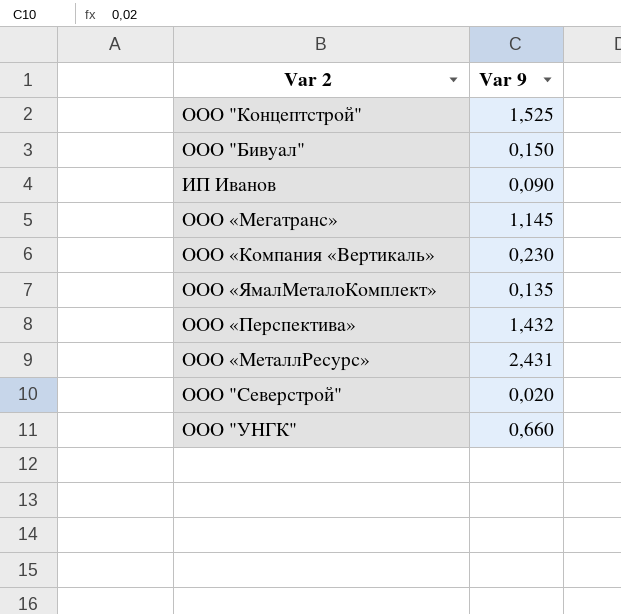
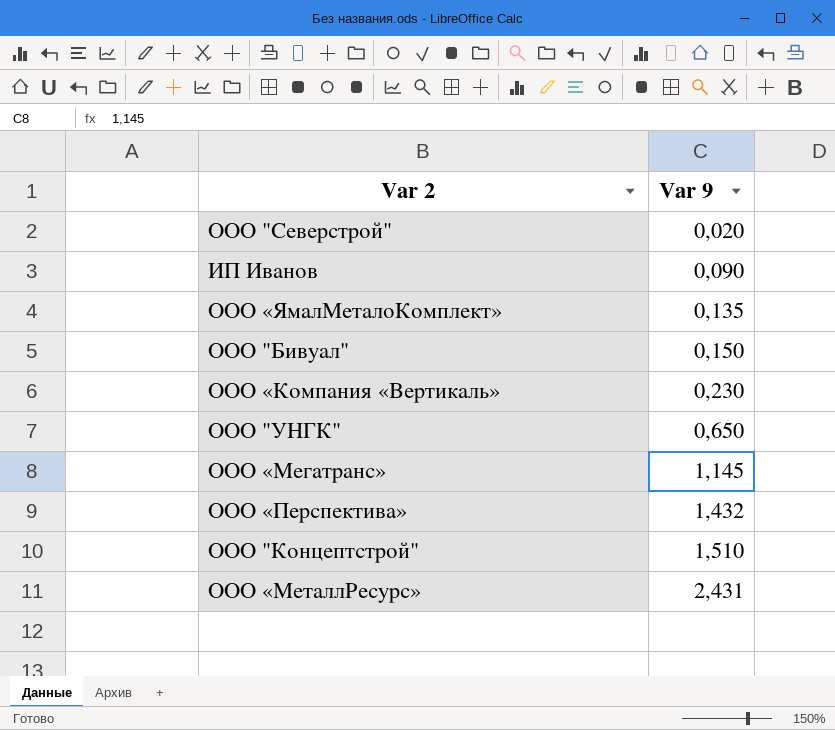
row order: none -> Var 9 ascending
ООО "УНГК" | Var 9: 0,660 -> 0,650
ООО "Концептстрой" | Var 9: 1,525 -> 1,510

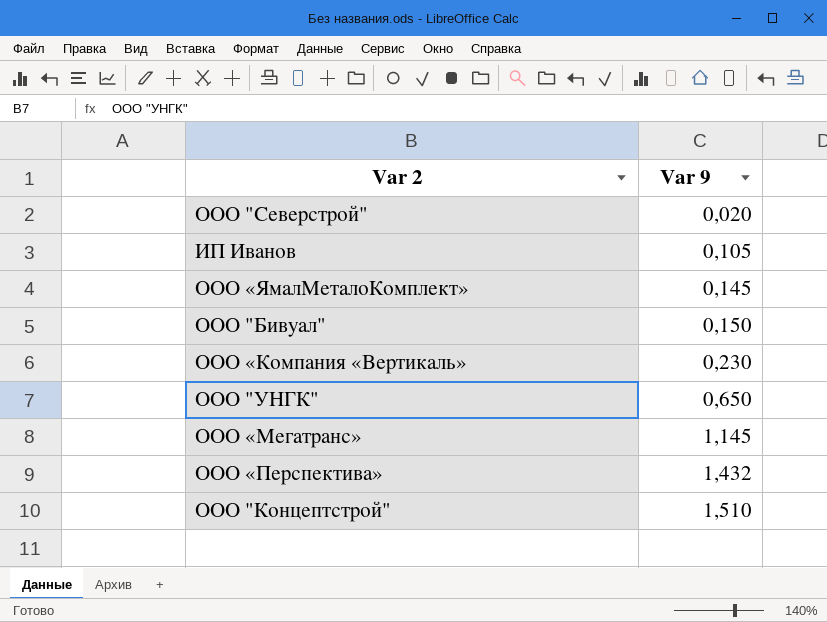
row ООО «МеталлРесурс»: 2,431 -> none
ИП Иванов | Var 9: 0,090 -> 0,105
ООО «ЯмалМеталоКомплект» | Var 9: 0,135 -> 0,145

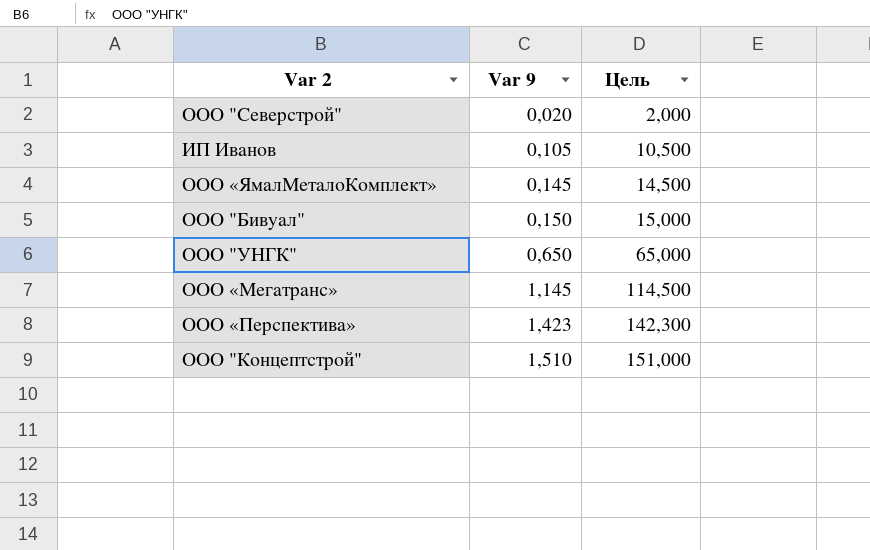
column Цель | formula: none -> [Var 9] * 100
row ООО «Компания «Вертикаль»: 0,230 -> none
ООО «Перспектива» | Var 9: 1,432 -> 1,423

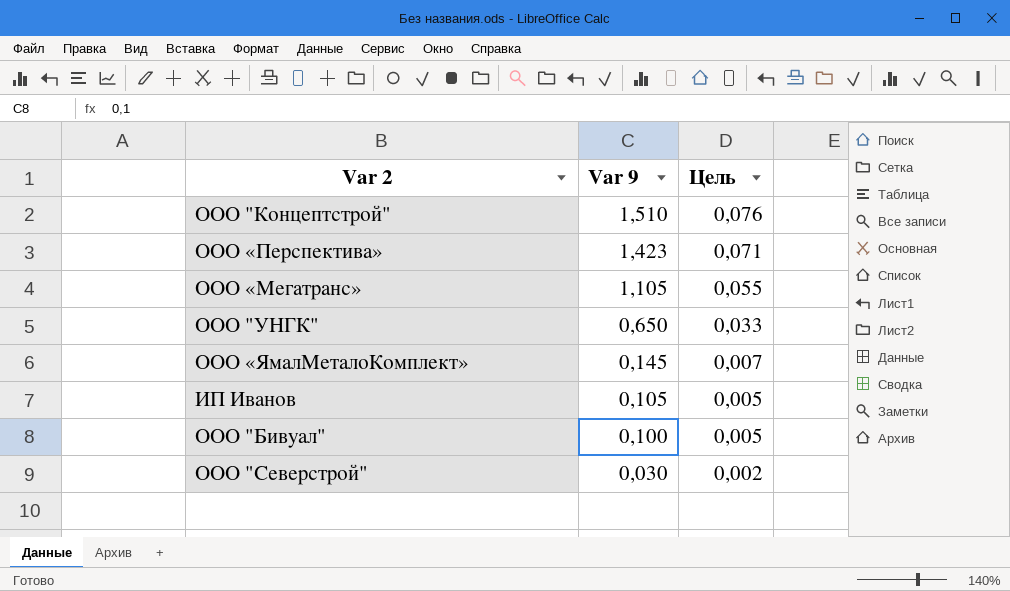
row order: Var 9 ascending -> Var 9 descending
column Цель | formula: [Var 9] * 100 -> [Var 9] * 0,05
ООО «Мегатранс» | Var 9: 1,145 -> 1,105
ООО "Бивуал" | Var 9: 0,150 -> 0,100
ООО "Северстрой" | Var 9: 0,020 -> 0,030

